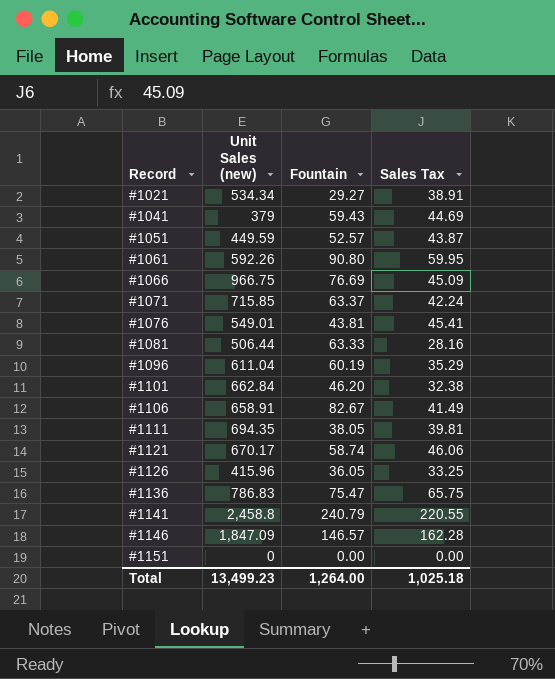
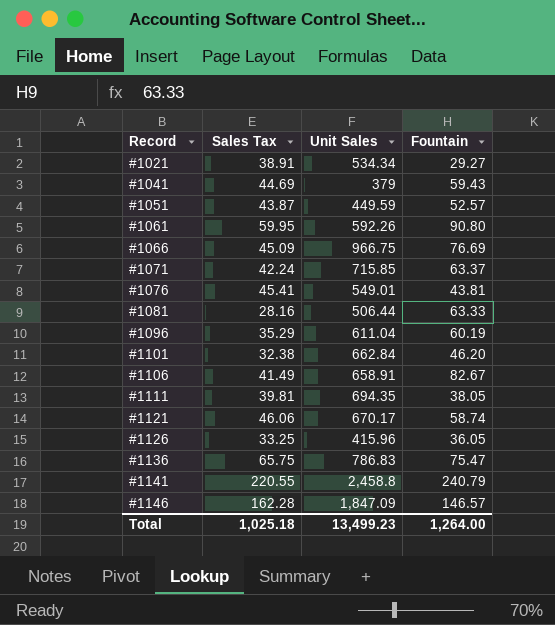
column Sales Tax | position: 4 -> 2
column name: Unit Sales (new) -> Unit Sales
row #1151: 0 | 0.00 | 0.00 -> none

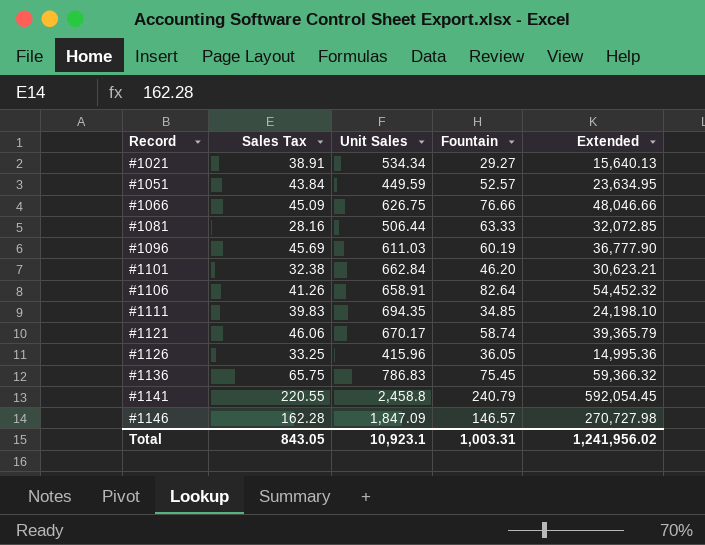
column Extended | formula: none -> [Unit Sales] * [Fountain]
row #1041: 44.69 | 379 | 59.43 -> none
row #1061: 59.95 | 592.26 | 90.80 -> none
row #1071: 42.24 | 715.85 | 63.37 -> none
row #1076: 45.41 | 549.01 | 43.81 -> none
#1051 | Sales Tax: 43.87 -> 43.84
#1066 | Unit Sales: 966.75 -> 626.75
#1066 | Fountain: 76.69 -> 76.66
#1096 | Sales Tax: 35.29 -> 45.69
#1096 | Unit Sales: 611.04 -> 611.03
#1106 | Sales Tax: 41.49 -> 41.26
#1106 | Fountain: 82.67 -> 82.64
#1111 | Sales Tax: 39.81 -> 39.83
#1111 | Fountain: 38.05 -> 34.85
#1136 | Fountain: 75.47 -> 75.45
Total | Sales Tax: 1,025.18 -> 843.05
Total | Unit Sales: 13,499.23 -> 10,923.1
Total | Fountain: 1,264.00 -> 1,003.31

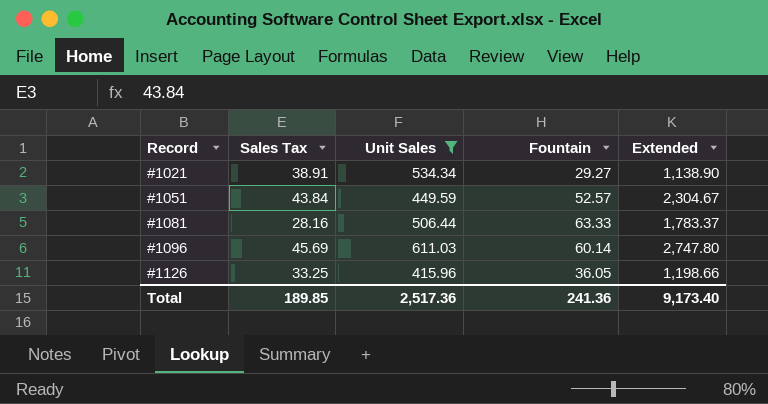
filter: none -> Unit Sales <= 611.03
column Extended | formula: [Unit Sales] * [Fountain] -> [Sales Tax] * [Fountain]
#1096 | Fountain: 60.19 -> 60.14
Total | Sales Tax: 843.05 -> 189.85
Total | Unit Sales: 10,923.1 -> 2,517.36
Total | Fountain: 1,003.31 -> 241.36
Total | Extended: 1,241,956.02 -> 9,173.40

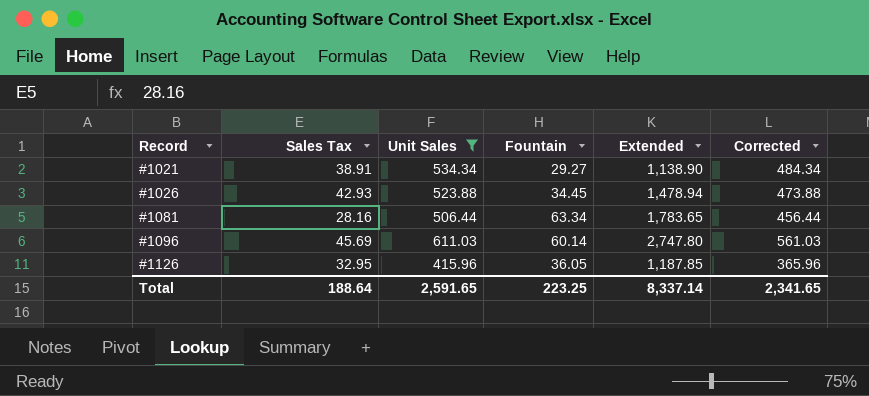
column Corrected | formula: none -> [Unit Sales] - 50
row #1051: 43.84 | 449.59 | 52.57 | 2,304.67 -> none
row #1026: none -> 42.93 | 523.88 | 34.45 | 1,478.94 | 473.88
#1081 | Fountain: 63.33 -> 63.34
#1081 | Extended: 1,783.37 -> 1,783.65
#1126 | Sales Tax: 33.25 -> 32.95
#1126 | Extended: 1,198.66 -> 1,187.85
Total | Sales Tax: 189.85 -> 188.64
Total | Unit Sales: 2,517.36 -> 2,591.65
Total | Fountain: 241.36 -> 223.25
Total | Extended: 9,173.40 -> 8,337.14

